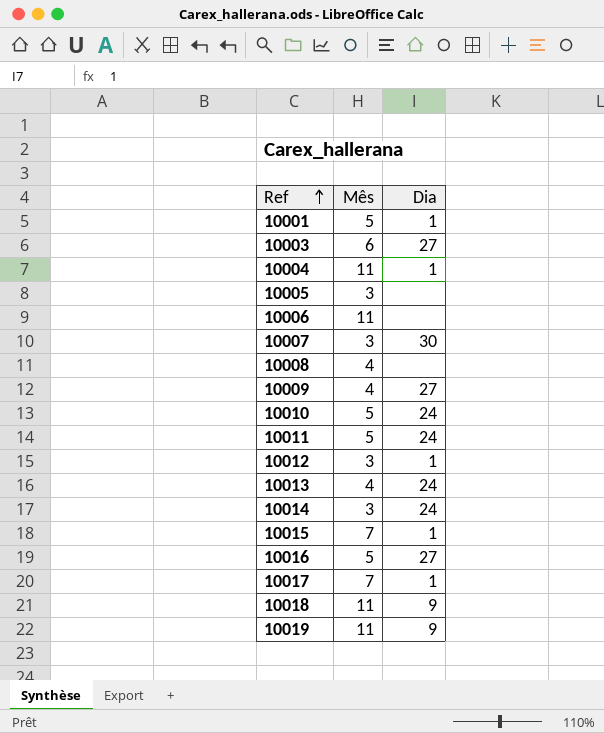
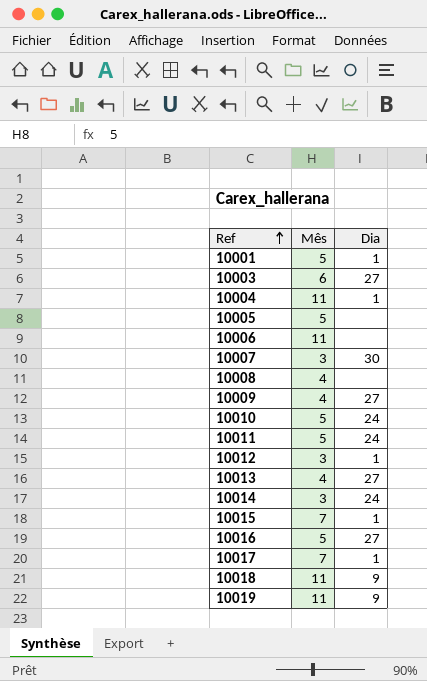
10005 | Mês: 3 -> 5
10013 | Dia: 24 -> 27

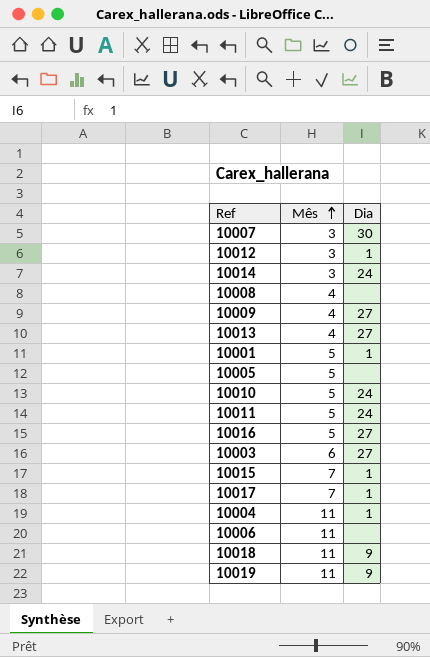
row order: Ref ascending -> Mês ascending

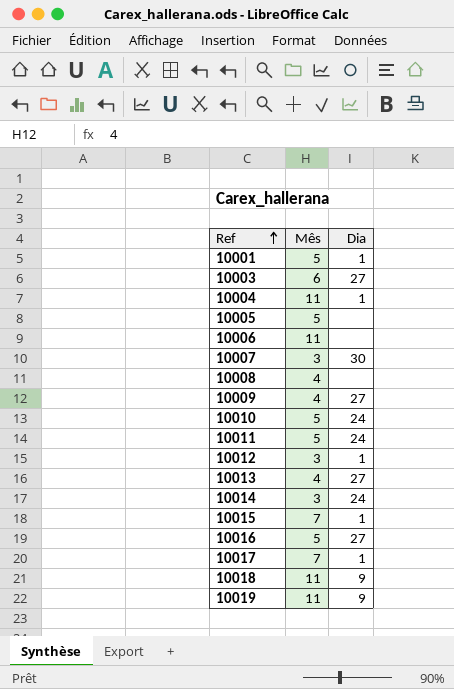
row order: Mês ascending -> Ref ascending

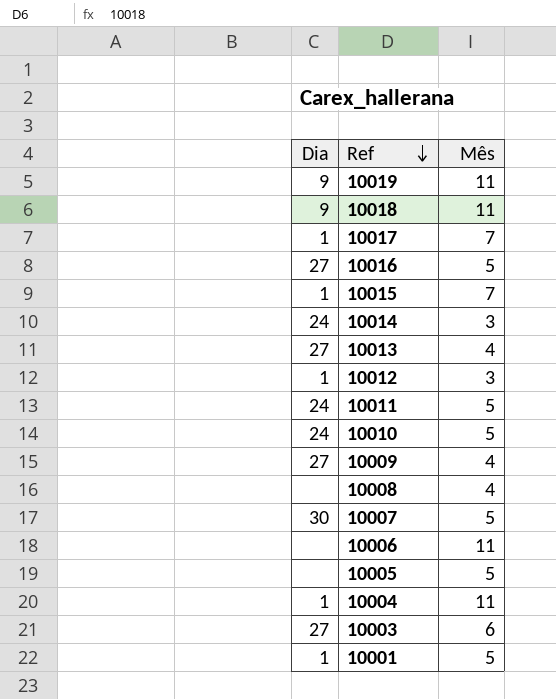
row order: Ref ascending -> Ref descending
column Dia | position: 3 -> 1
10007 | Mês: 3 -> 5

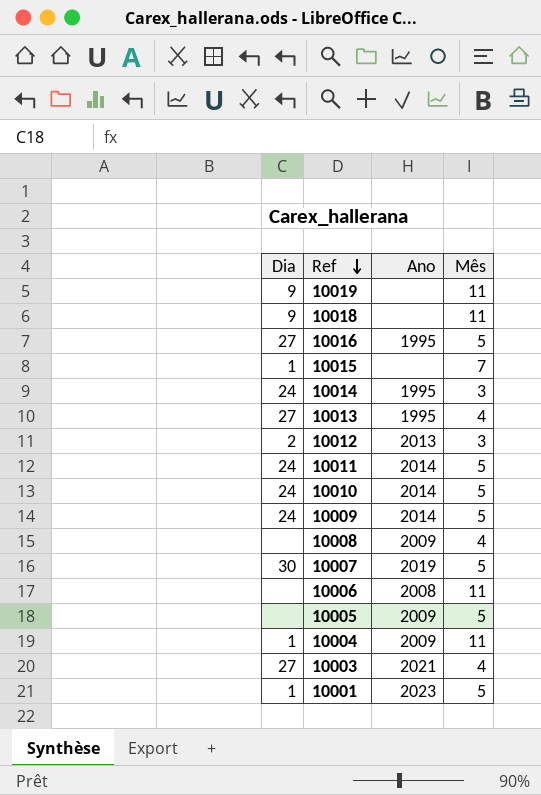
column Ano | position: none -> 3
row 10017: 1 | 7 -> none
10012 | Dia: 1 -> 2
10009 | Dia: 27 -> 24
10009 | Mês: 4 -> 5
10003 | Mês: 6 -> 4

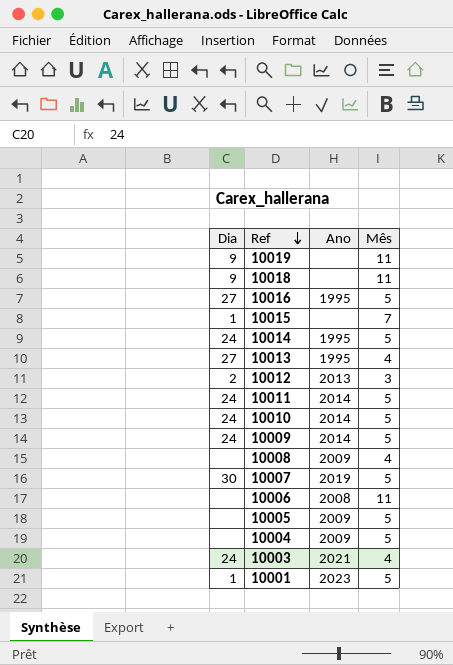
10014 | Mês: 3 -> 5
10004 | Dia: 1 -> none
10004 | Mês: 11 -> 5
10003 | Dia: 27 -> 24

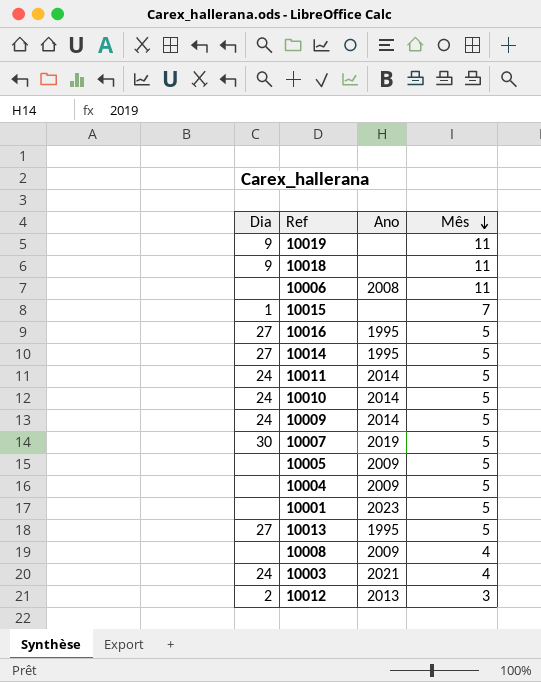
row order: Ref descending -> Mês descending
10014 | Dia: 24 -> 27
10001 | Dia: 1 -> none
10013 | Mês: 4 -> 5

